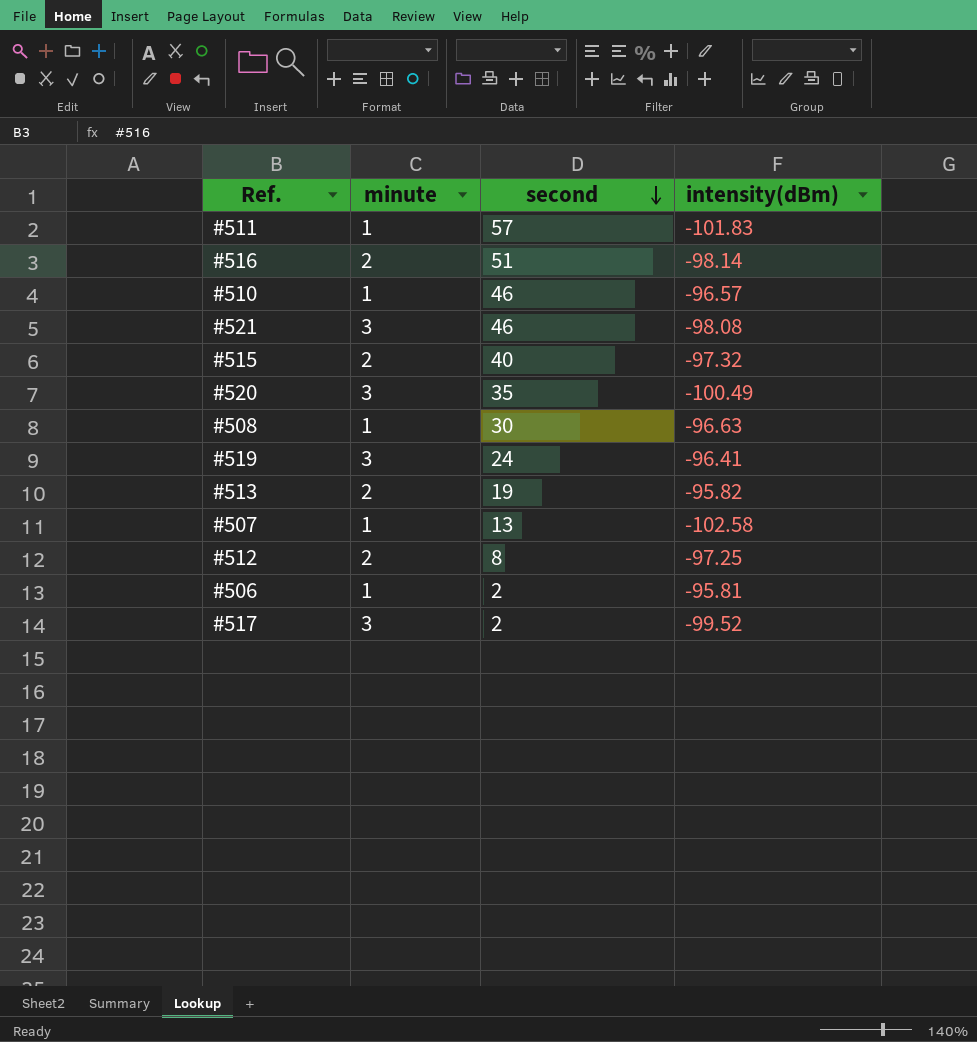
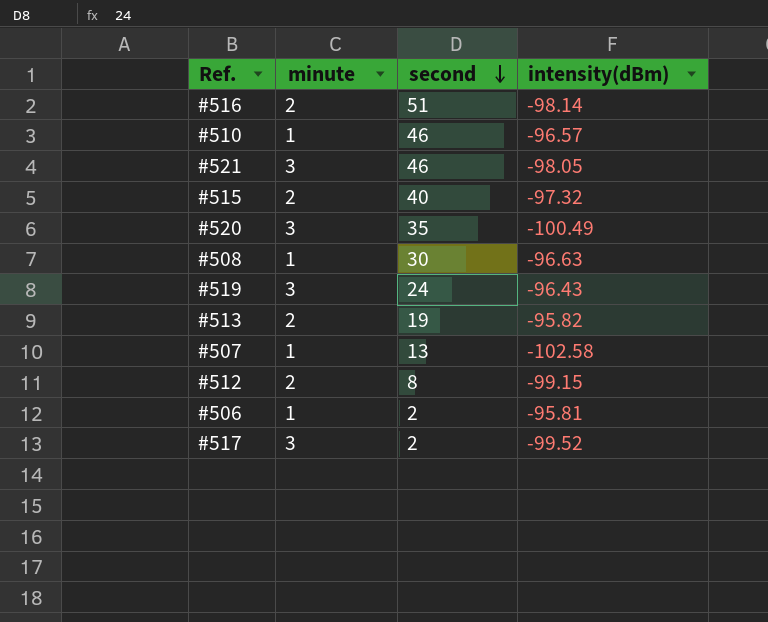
row #511: 1 | 57 | -101.83 -> none
#521 | intensity(dBm): -98.08 -> -98.05
#519 | intensity(dBm): -96.41 -> -96.43
#512 | intensity(dBm): -97.25 -> -99.15

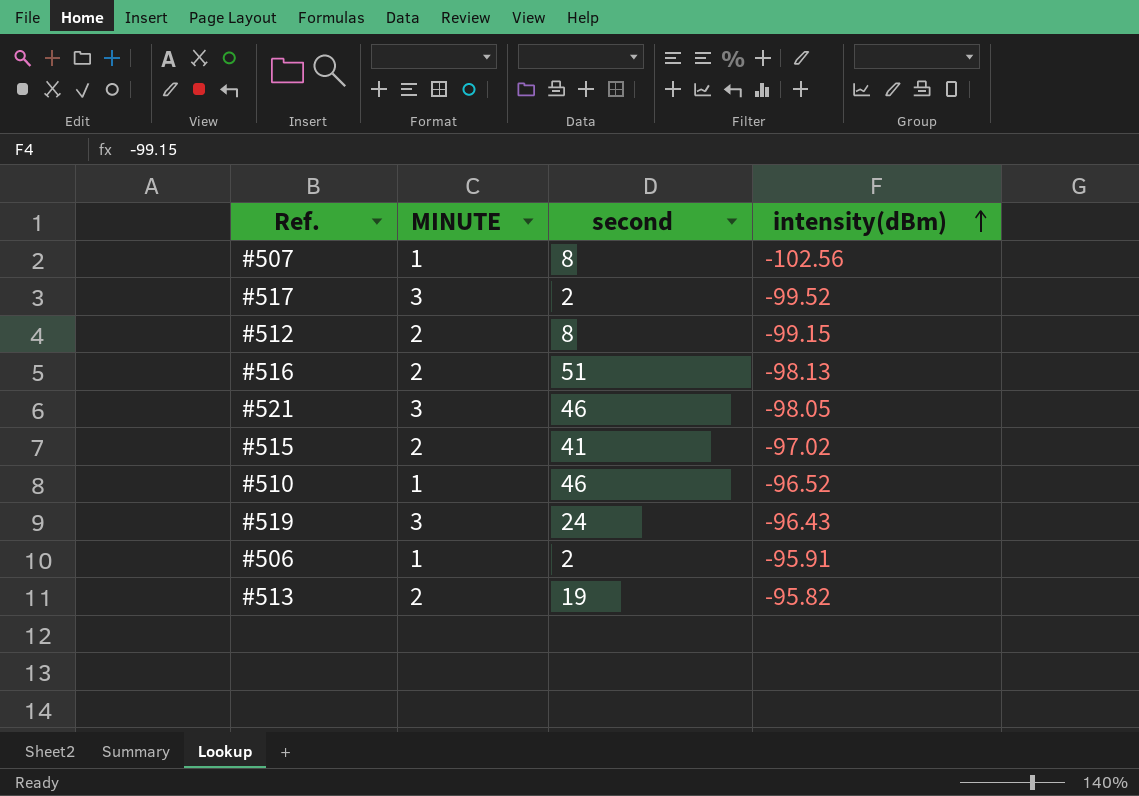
row order: second descending -> intensity(dBm) ascending
column name: minute -> MINUTE
row #520: 3 | 35 | -100.49 -> none
row #508: 1 | 30 | -96.63 -> none
#507 | second: 13 -> 8
#507 | intensity(dBm): -102.58 -> -102.56
#516 | intensity(dBm): -98.14 -> -98.13
#515 | second: 40 -> 41
#515 | intensity(dBm): -97.32 -> -97.02
#510 | intensity(dBm): -96.57 -> -96.52
#506 | intensity(dBm): -95.81 -> -95.91

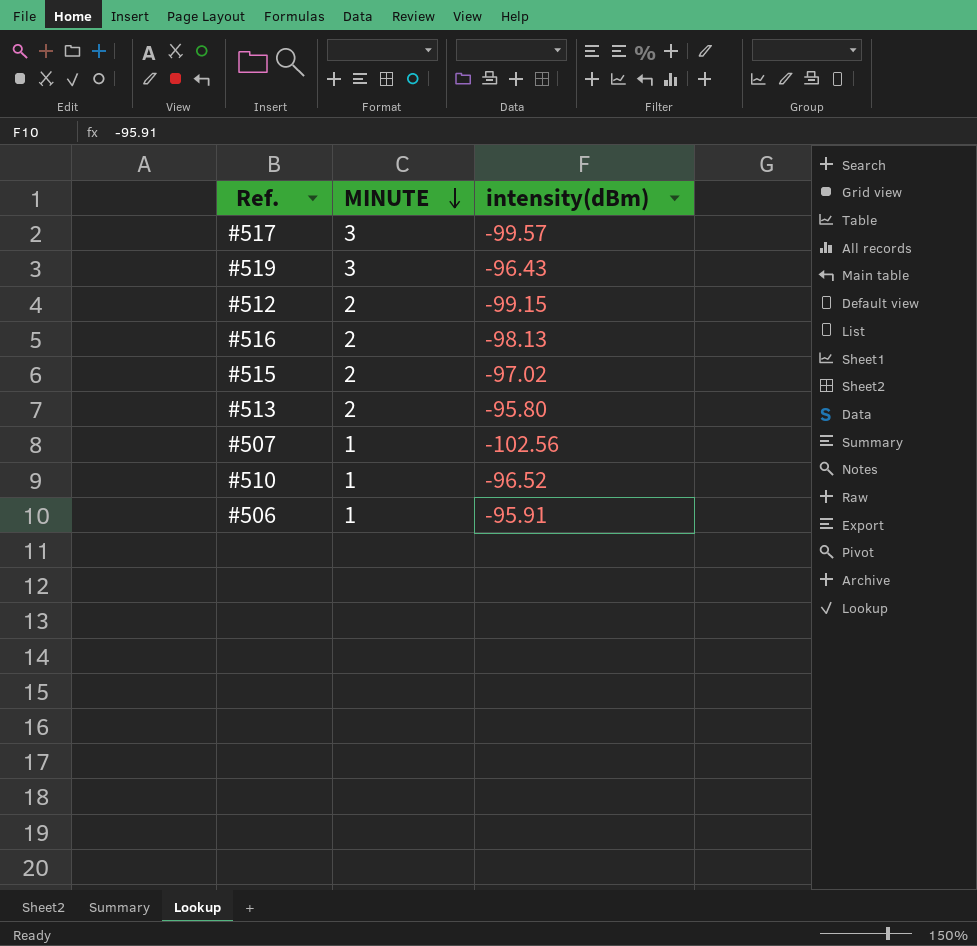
row order: intensity(dBm) ascending -> MINUTE descending
column second | position: 3 -> none
row #521: 3 | 46 | -98.05 -> none
#517 | intensity(dBm): -99.52 -> -99.57
#513 | intensity(dBm): -95.82 -> -95.80

